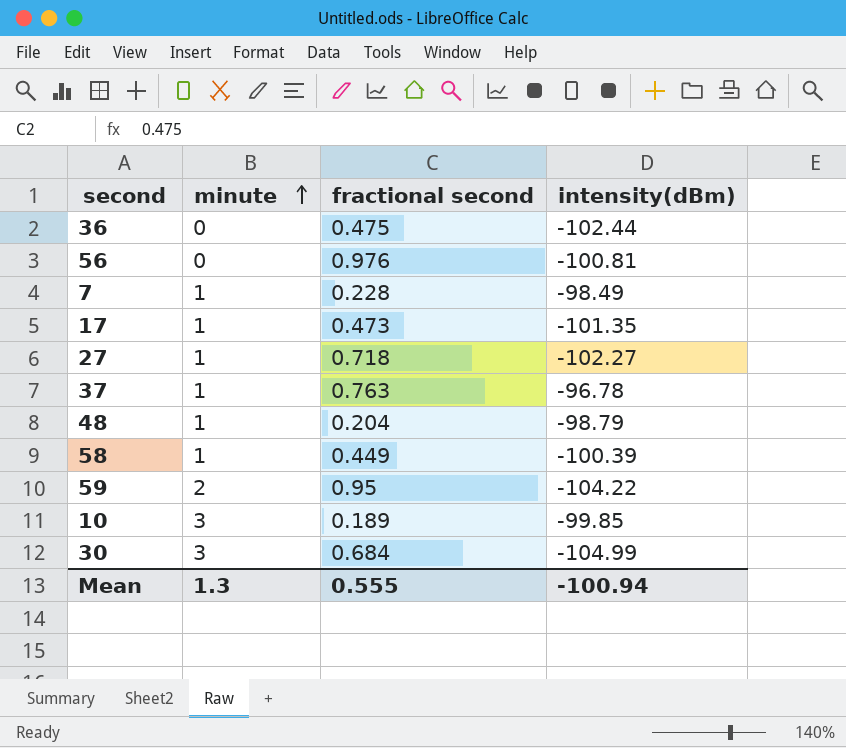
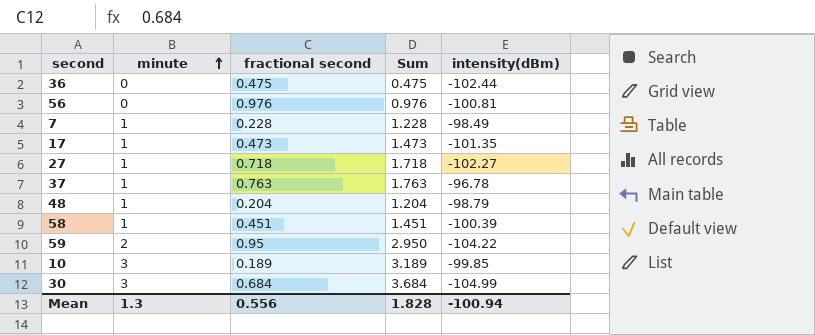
column Sum | formula: none -> [minute] + [fractional second]
58 | fractional second: 0.449 -> 0.451
Mean | fractional second: 0.555 -> 0.556

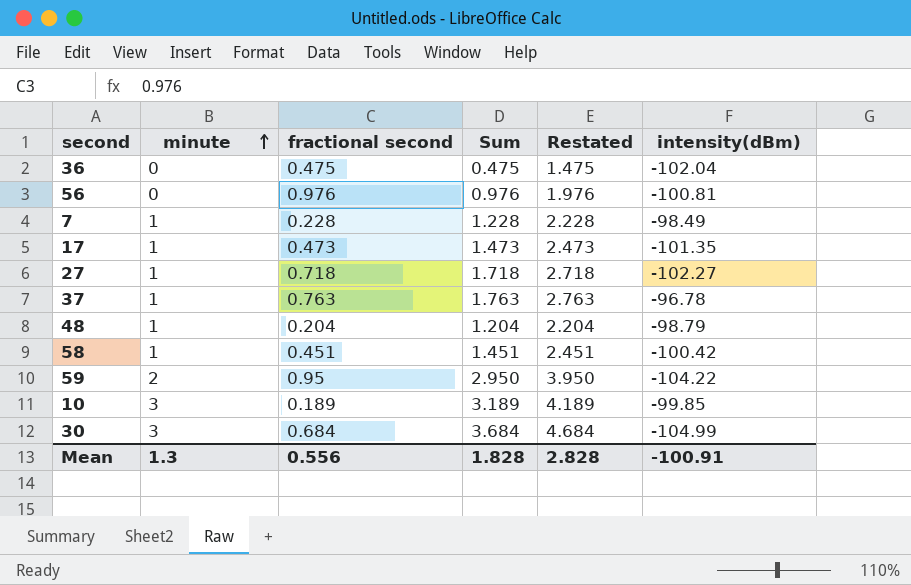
column Restated | formula: none -> [Sum] + 1
36 | intensity(dBm): -102.44 -> -102.04
58 | intensity(dBm): -100.39 -> -100.42
Mean | intensity(dBm): -100.94 -> -100.91

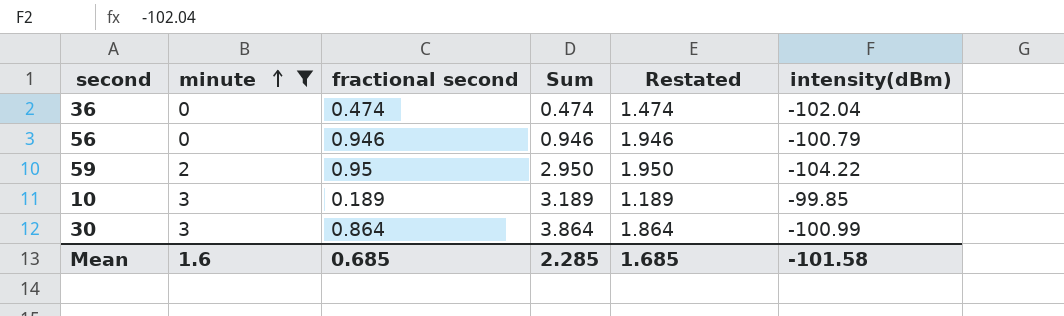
filter: none -> minute != 1
column Restated | formula: [Sum] + 1 -> [fractional second] + 1
36 | fractional second: 0.475 -> 0.474
36 | Sum: 0.475 -> 0.474
56 | fractional second: 0.976 -> 0.946
56 | Sum: 0.976 -> 0.946
56 | intensity(dBm): -100.81 -> -100.79
30 | fractional second: 0.684 -> 0.864
30 | Sum: 3.684 -> 3.864
30 | intensity(dBm): -104.99 -> -100.99
Mean | minute: 1.3 -> 1.6
Mean | fractional second: 0.556 -> 0.685
Mean | Sum: 1.828 -> 2.285
Mean | Restated: 2.828 -> 1.685
Mean | intensity(dBm): -100.91 -> -101.58

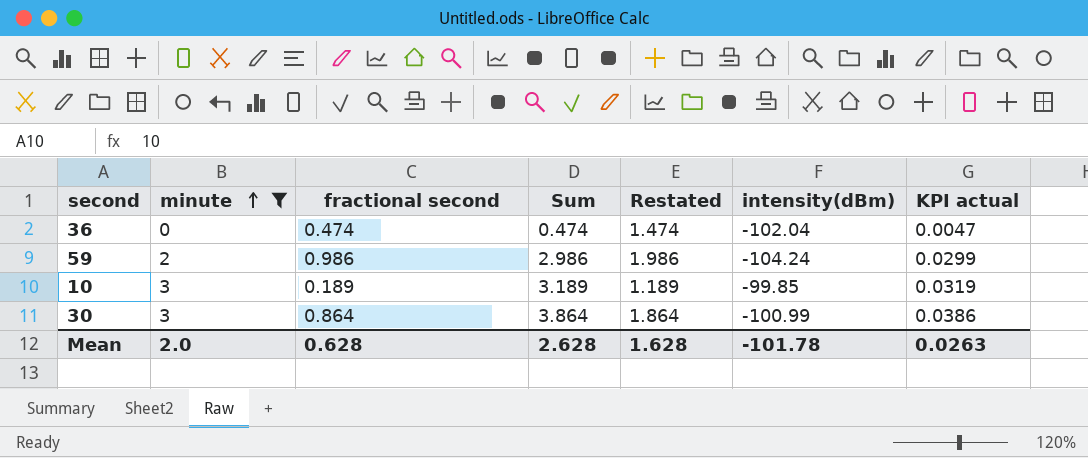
column KPI actual | formula: none -> [Sum] * 0.01
row 56: 0 | 0.946 | 0.946 | 1.946 | -100.79 -> none
59 | fractional second: 0.95 -> 0.986
59 | Sum: 2.950 -> 2.986
59 | Restated: 1.950 -> 1.986
59 | intensity(dBm): -104.22 -> -104.24
Mean | minute: 1.6 -> 2.0
Mean | fractional second: 0.685 -> 0.628
Mean | Sum: 2.285 -> 2.628
Mean | Restated: 1.685 -> 1.628
Mean | intensity(dBm): -101.58 -> -101.78

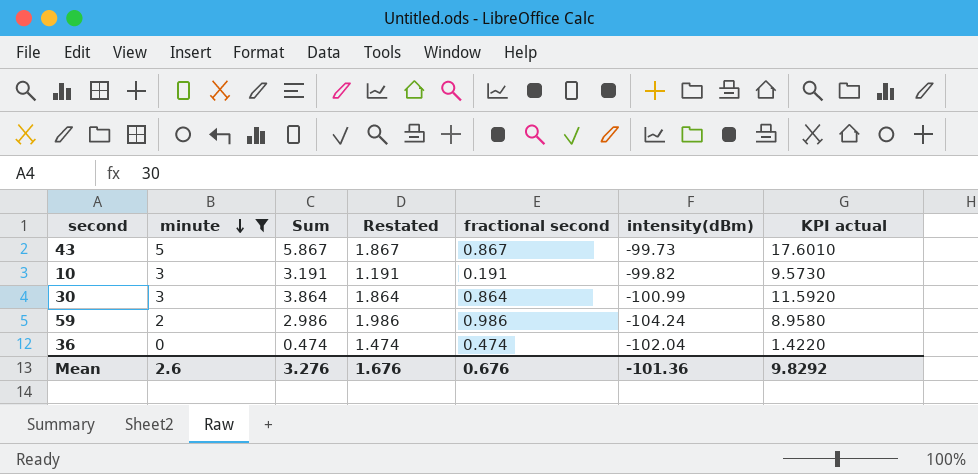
row order: minute ascending -> minute descending
column fractional second | position: 3 -> 5
column KPI actual | formula: [Sum] * 0.01 -> [Sum] * 3
row 43: none -> 5 | 5.867 | 1.867 | 0.867 | -99.73 | 17.6010
10 | Sum: 3.189 -> 3.191
10 | Restated: 1.189 -> 1.191
10 | fractional second: 0.189 -> 0.191
10 | intensity(dBm): -99.85 -> -99.82
Mean | minute: 2.0 -> 2.6
Mean | Sum: 2.628 -> 3.276
Mean | Restated: 1.628 -> 1.676
Mean | fractional second: 0.628 -> 0.676
Mean | intensity(dBm): -101.78 -> -101.36
Mean | KPI actual: 0.0263 -> 9.8292

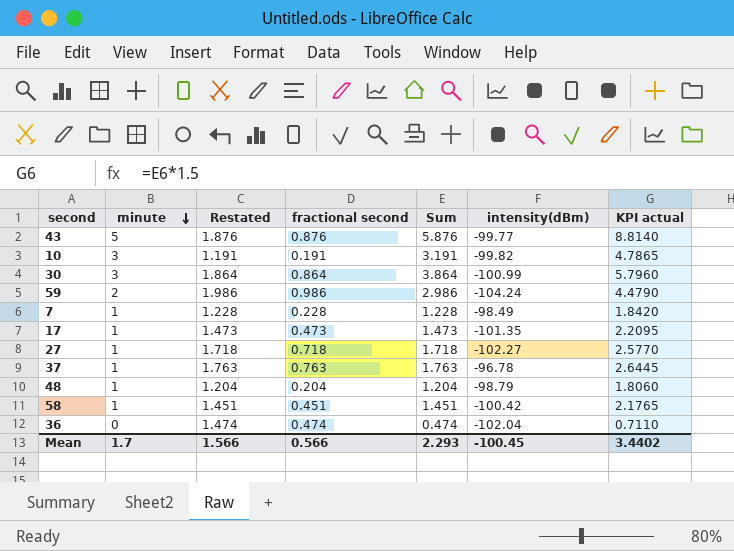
filter: minute != 1 -> none
column Sum | position: 3 -> 5
column KPI actual | formula: [Sum] * 3 -> [Sum] * 1.5
43 | Restated: 1.867 -> 1.876
43 | fractional second: 0.867 -> 0.876
43 | Sum: 5.867 -> 5.876
43 | intensity(dBm): -99.73 -> -99.77
Mean | minute: 2.6 -> 1.7
Mean | Restated: 1.676 -> 1.566
Mean | fractional second: 0.676 -> 0.566
Mean | Sum: 3.276 -> 2.293
Mean | intensity(dBm): -101.36 -> -100.45
Mean | KPI actual: 9.8292 -> 3.4402

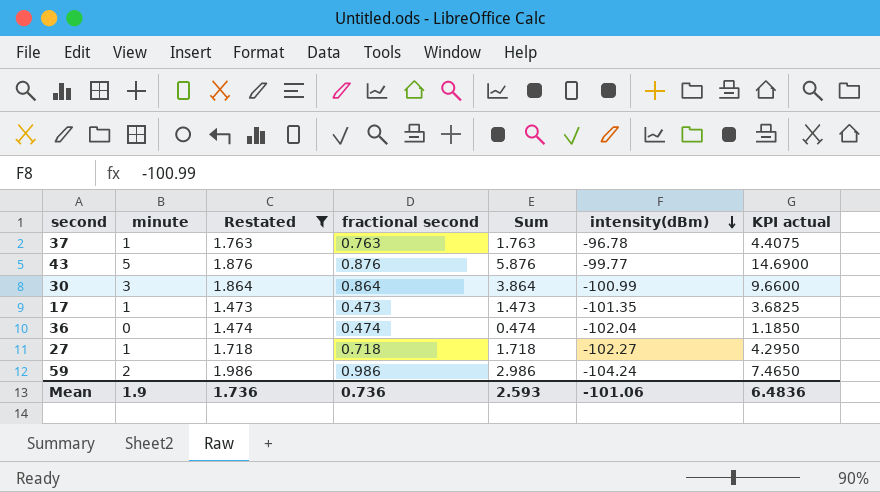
filter: none -> Restated >= 1.473
row order: minute descending -> intensity(dBm) descending
column KPI actual | formula: [Sum] * 1.5 -> [Sum] * 2.5
Mean | minute: 1.7 -> 1.9
Mean | Restated: 1.566 -> 1.736
Mean | fractional second: 0.566 -> 0.736
Mean | Sum: 2.293 -> 2.593
Mean | intensity(dBm): -100.45 -> -101.06
Mean | KPI actual: 3.4402 -> 6.4836

